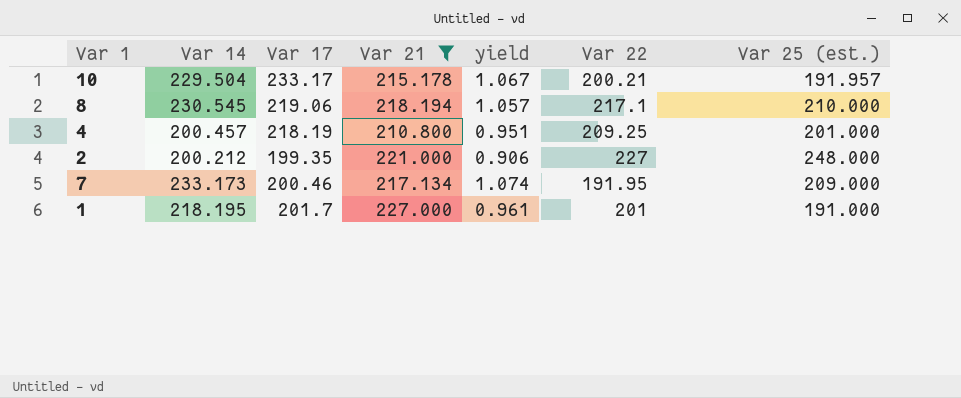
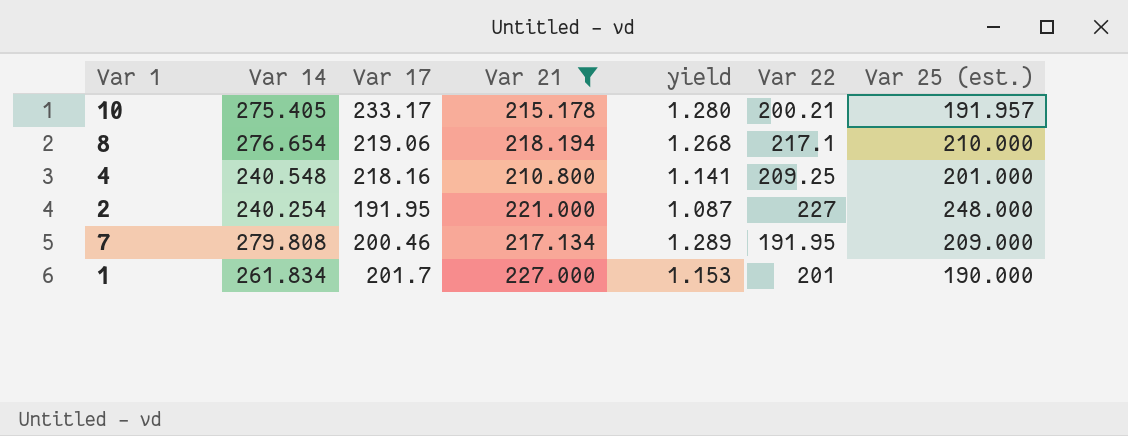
10 | Var 14: 229.504 -> 275.405
10 | yield: 1.067 -> 1.280
8 | Var 14: 230.545 -> 276.654
8 | yield: 1.057 -> 1.268
4 | Var 14: 200.457 -> 240.548
4 | Var 17: 218.19 -> 218.16
4 | yield: 0.951 -> 1.141
2 | Var 14: 200.212 -> 240.254
2 | Var 17: 199.35 -> 191.95
2 | yield: 0.906 -> 1.087
7 | Var 14: 233.173 -> 279.808
7 | yield: 1.074 -> 1.289
1 | Var 14: 218.195 -> 261.834
1 | yield: 0.961 -> 1.153
1 | Var 25 (est.): 191.000 -> 190.000

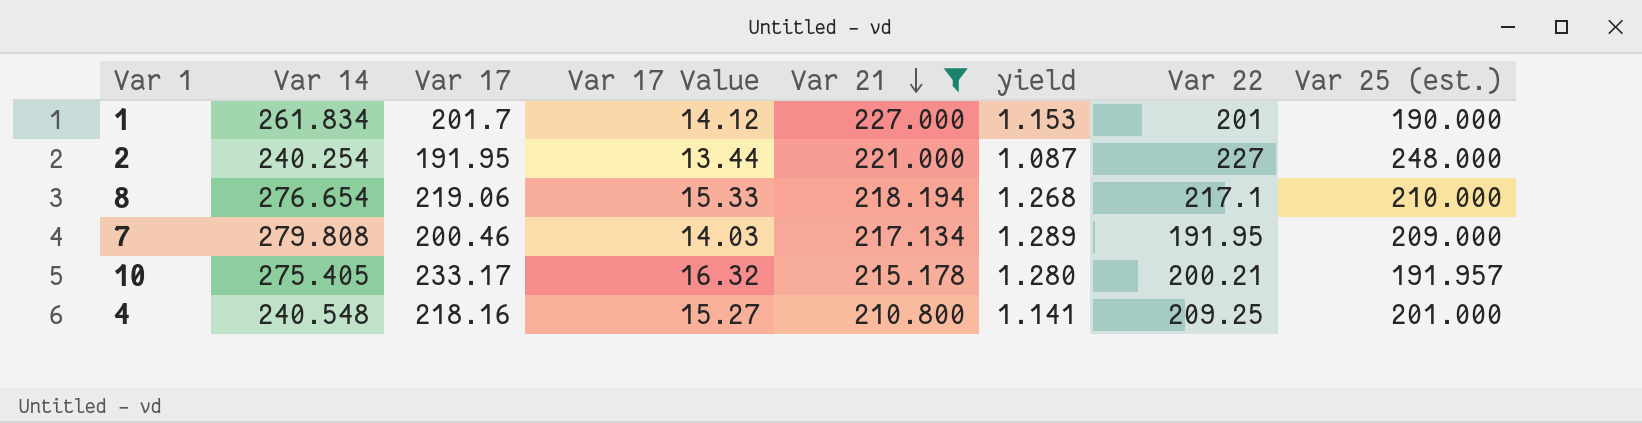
row order: none -> Var 21 descending
column Var 17 Value | formula: none -> [Var 17] * 0.07

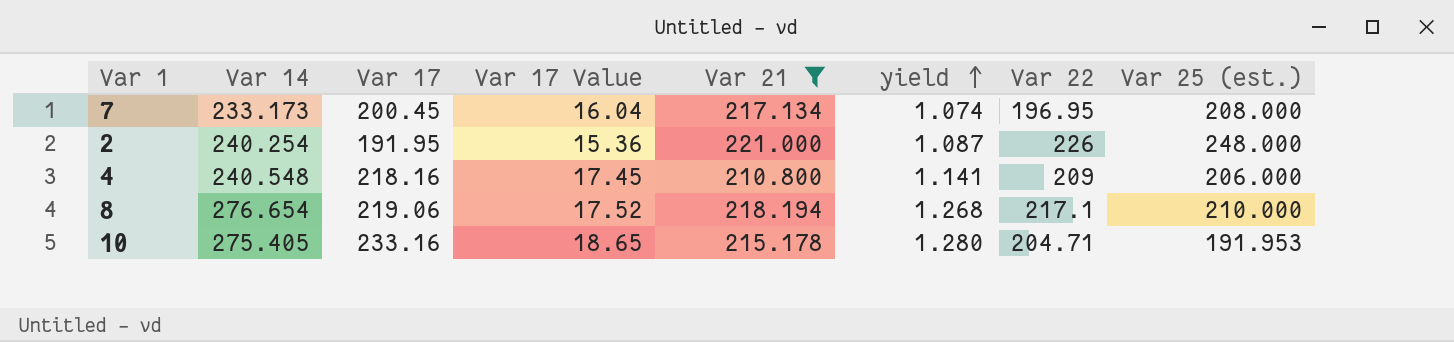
row order: Var 21 descending -> yield ascending
column Var 17 Value | formula: [Var 17] * 0.07 -> [Var 17] * 0.08
row 1: 261.834 | 201.7 | 14.12 | 227.000 | 1.153 | 201 | 190.000 -> none
7 | Var 14: 279.808 -> 233.173
7 | Var 17: 200.46 -> 200.45
7 | yield: 1.289 -> 1.074
7 | Var 22: 191.95 -> 196.95
7 | Var 25 (est.): 209.000 -> 208.000
2 | Var 22: 227 -> 226
4 | Var 22: 209.25 -> 209
4 | Var 25 (est.): 201.000 -> 206.000
10 | Var 17: 233.17 -> 233.16
10 | Var 22: 200.21 -> 204.71
10 | Var 25 (est.): 191.957 -> 191.953

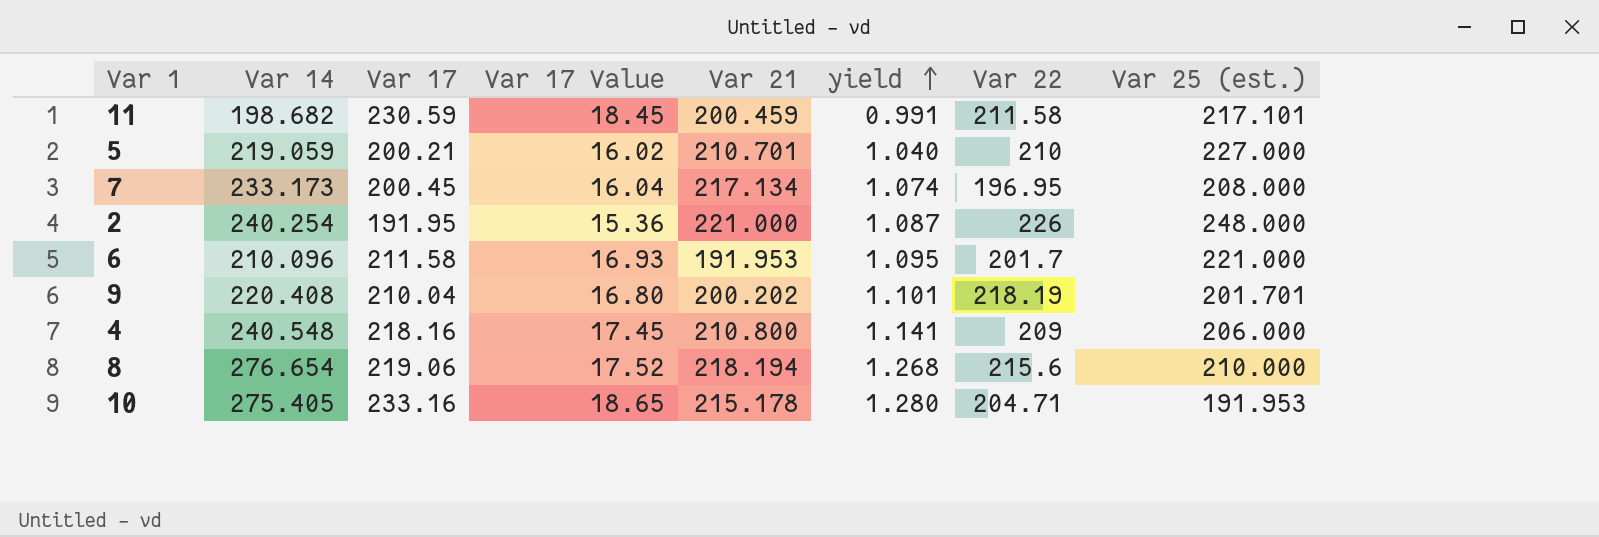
filter: Var 21 >= 210.800 -> none
8 | Var 22: 217.1 -> 215.6

